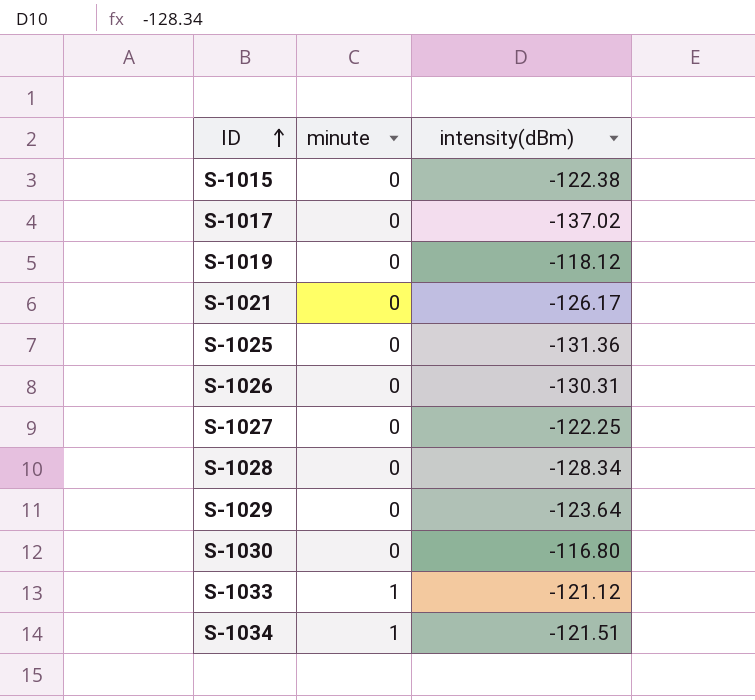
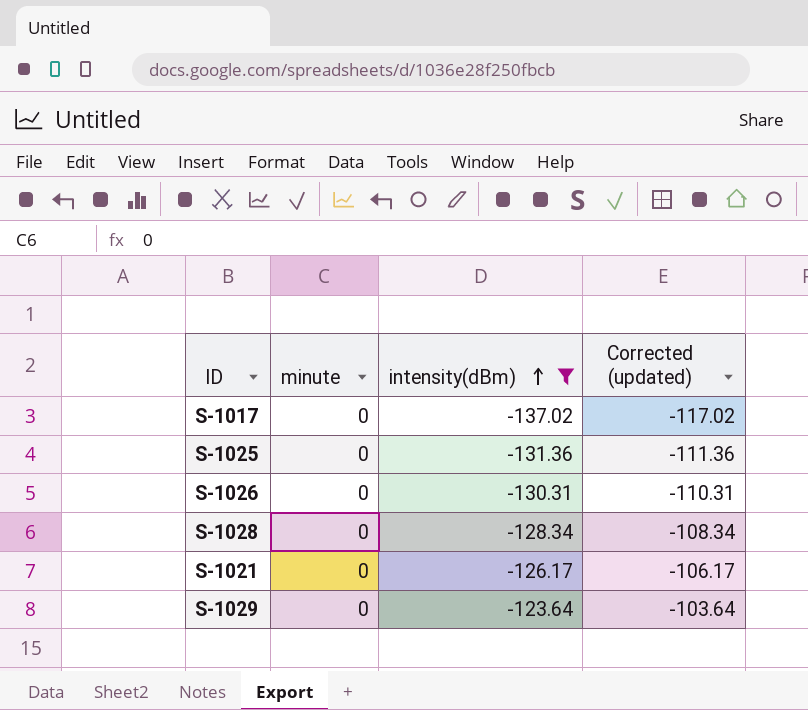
filter: none -> intensity(dBm) <= -123.64
row order: ID ascending -> intensity(dBm) ascending
column Corrected (updated) | formula: none -> [intensity(dBm)] + 20

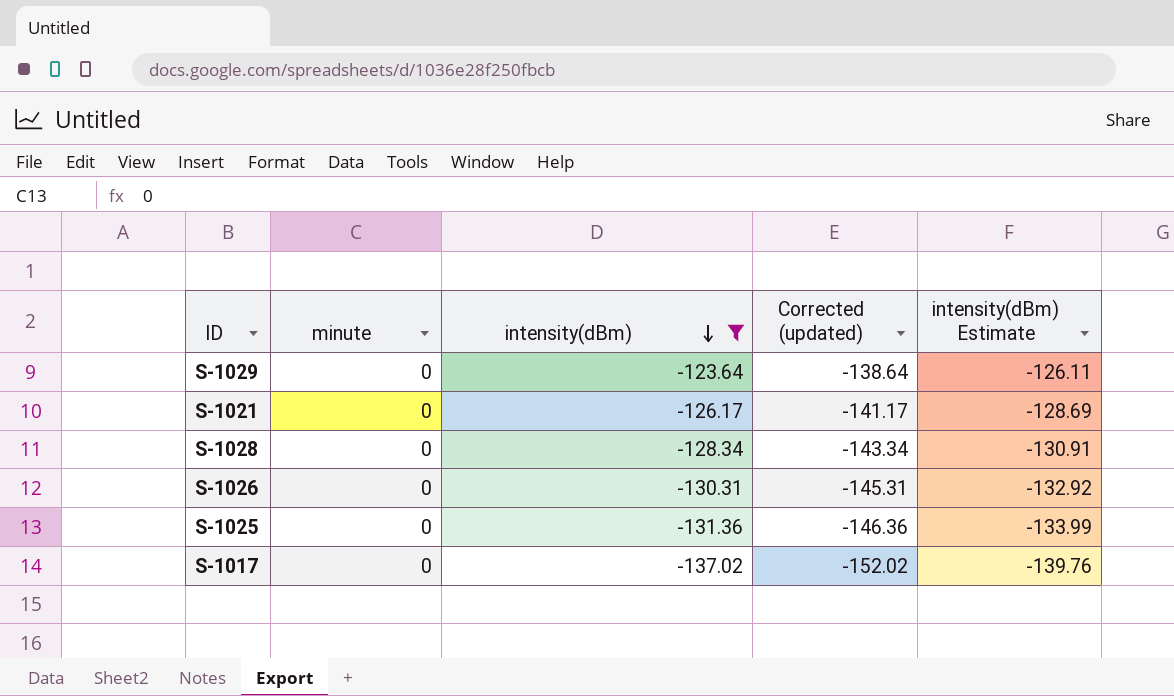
row order: intensity(dBm) ascending -> intensity(dBm) descending
column Corrected (updated) | formula: [intensity(dBm)] + 20 -> [intensity(dBm)] - 15
column intensity(dBm) Estimate | formula: none -> [intensity(dBm)] * 1.02

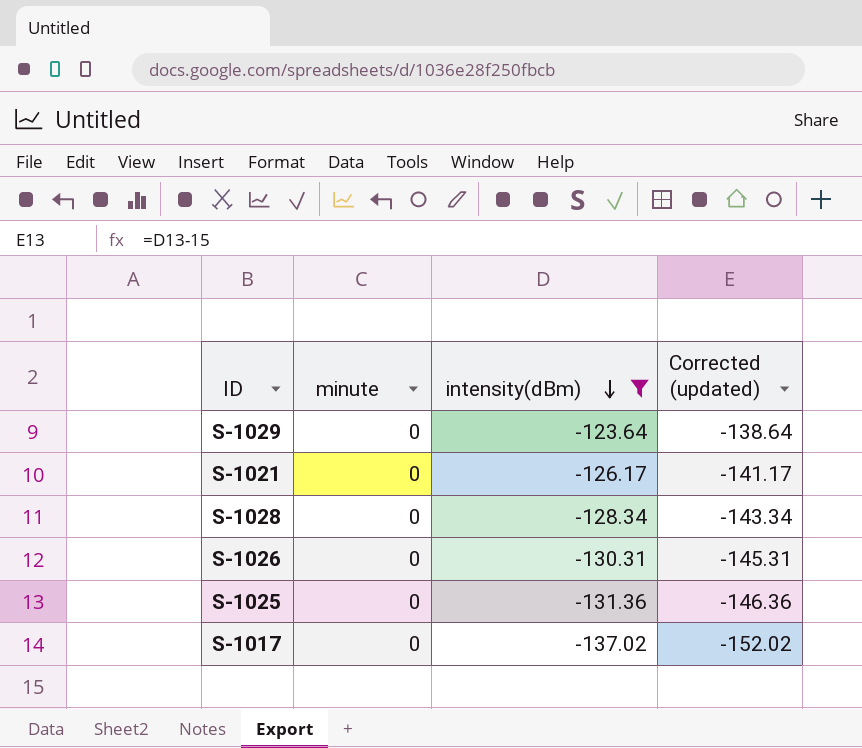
column intensity(dBm) Estimate | formula: [intensity(dBm)] * 1.02 -> none

